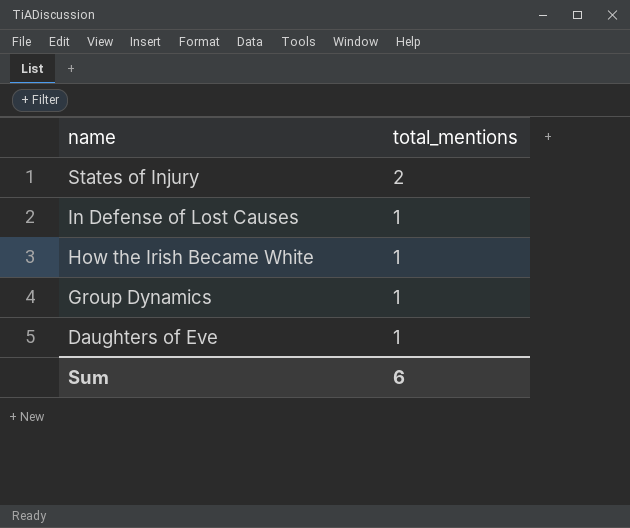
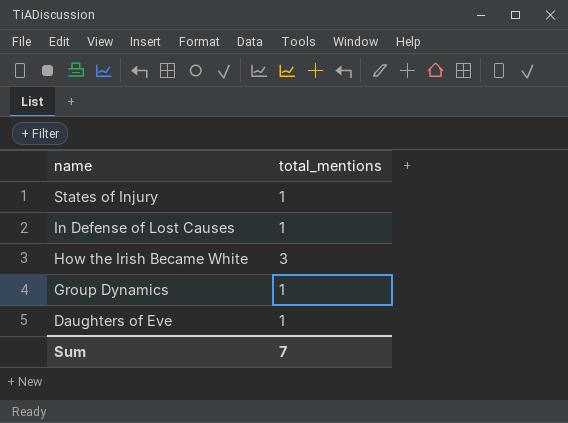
States of Injury | total_mentions: 2 -> 1
How the Irish Became White | total_mentions: 1 -> 3
Sum | total_mentions: 6 -> 7

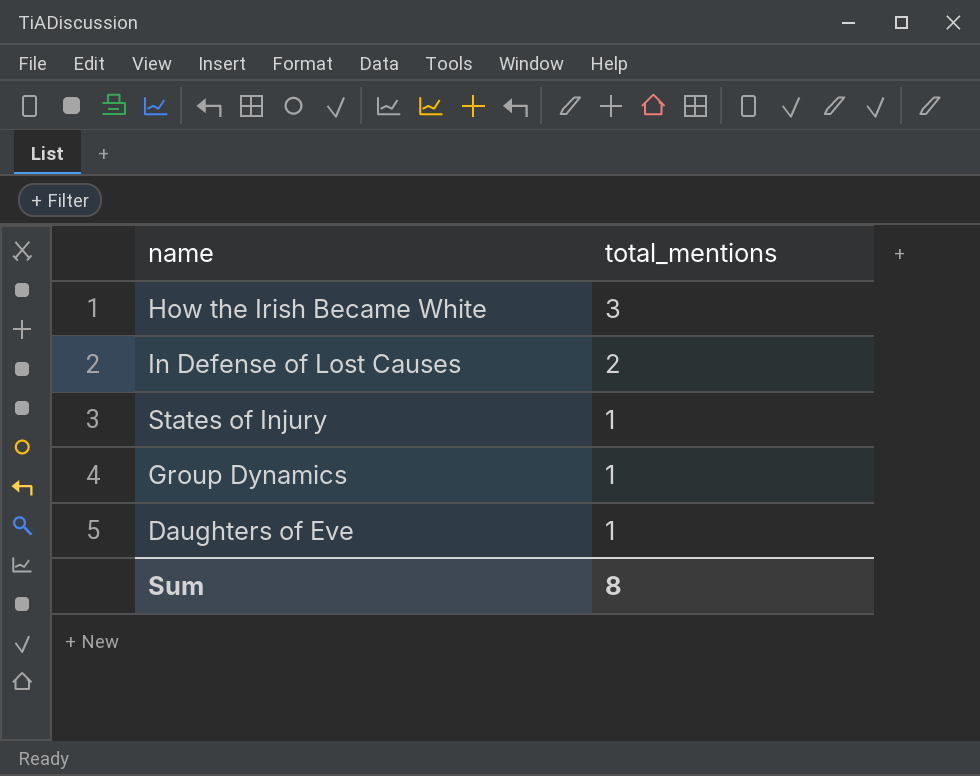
row order: name descending -> total_mentions descending
In Defense of Lost Causes | total_mentions: 1 -> 2
Sum | total_mentions: 7 -> 8

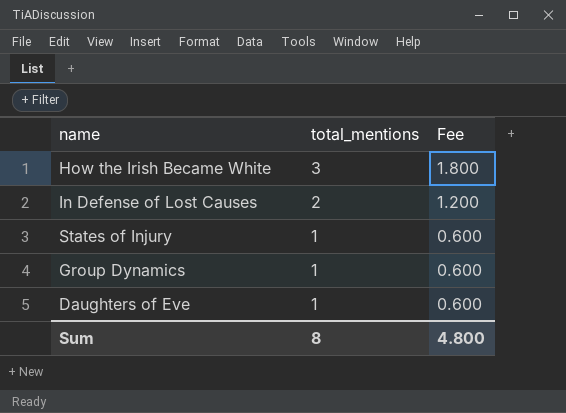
column Fee | formula: none -> [total_mentions] * 0.6

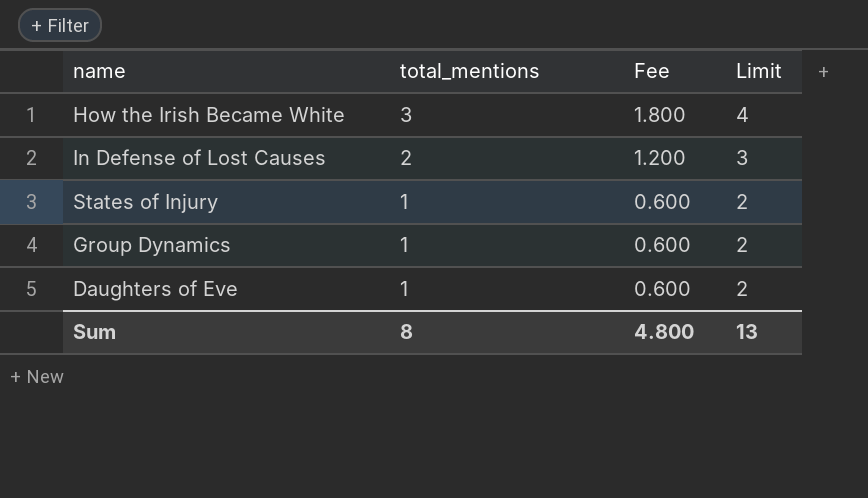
column Limit | formula: none -> [total_mentions] + 1

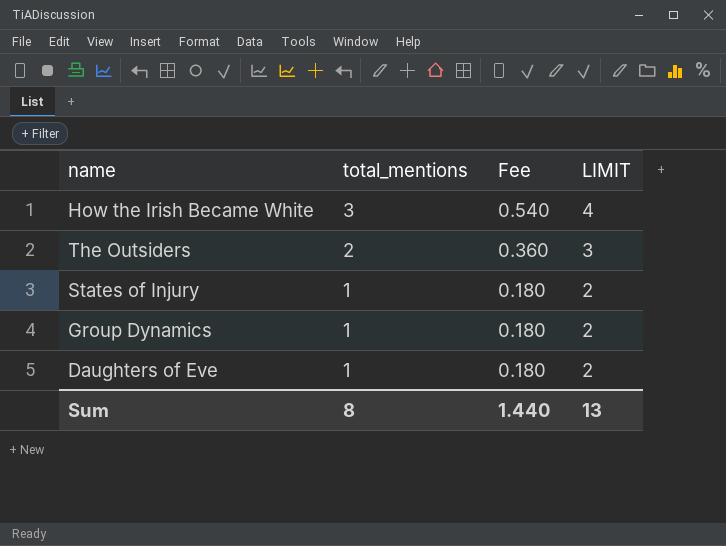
column Fee | formula: [total_mentions] * 0.6 -> [total_mentions] * 0.18
column name: Limit -> LIMIT
row In Defense of Lost Causes: 2 | 1.200 | 3 -> none
row The Outsiders: none -> 2 | 0.360 | 3
Sum | Fee: 4.800 -> 1.440

